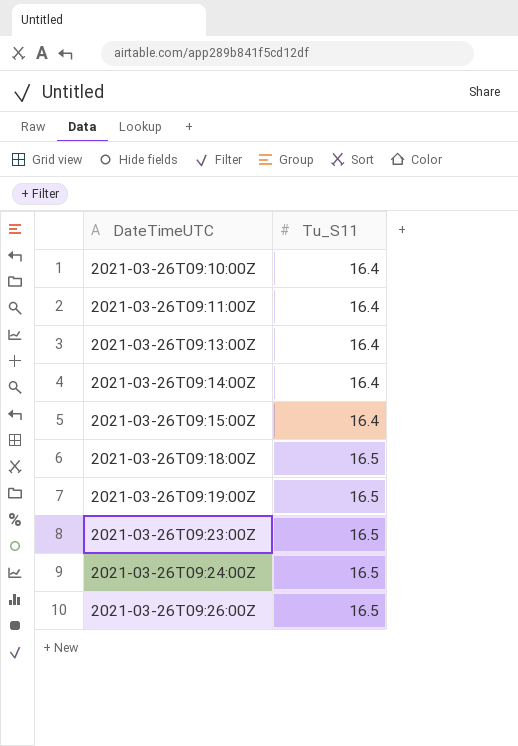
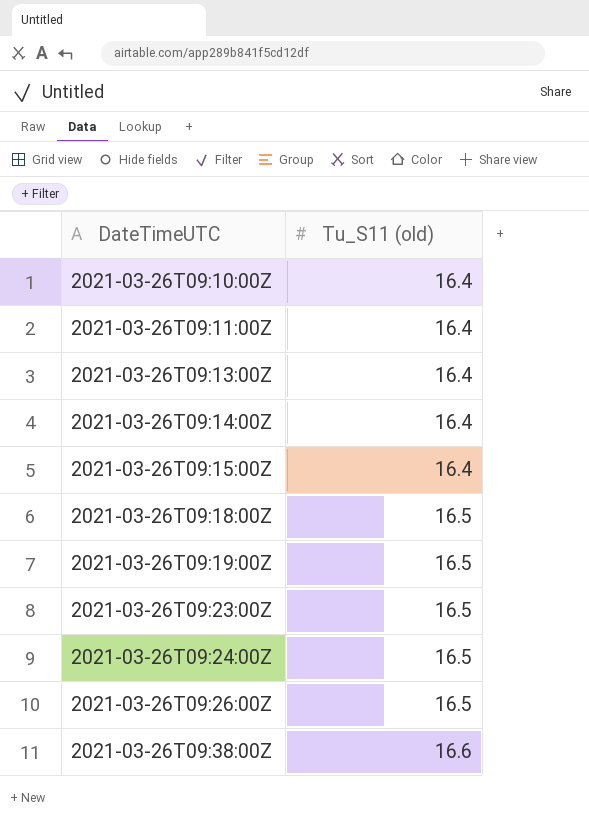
column name: Tu_S11 -> Tu_S11 (old)
row 2021-03-26T09:38:00Z: none -> 16.6

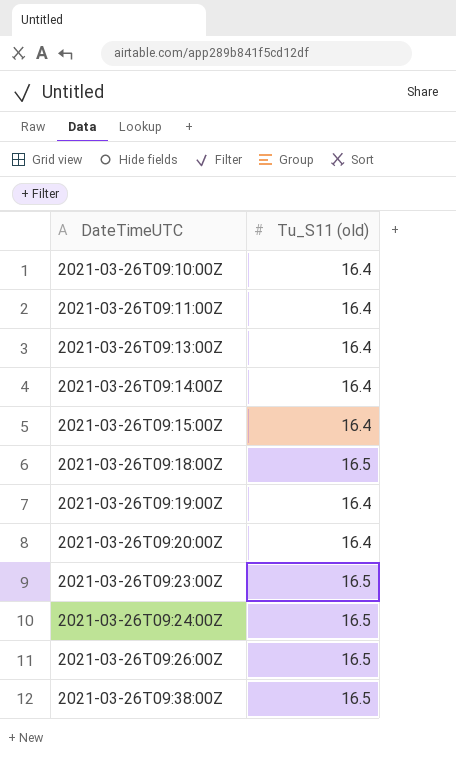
2021-03-26T09:19:00Z | Tu_S11 (old): 16.5 -> 16.4
row 2021-03-26T09:20:00Z: none -> 16.4
2021-03-26T09:38:00Z | Tu_S11 (old): 16.6 -> 16.5

